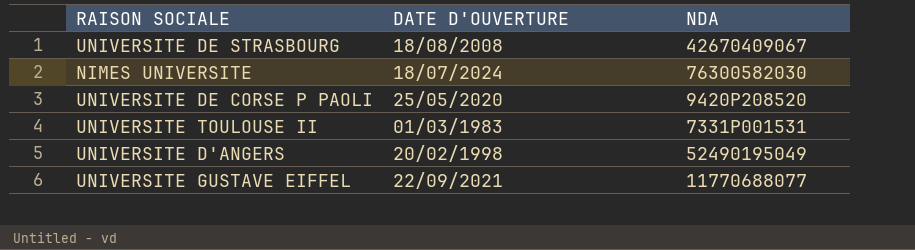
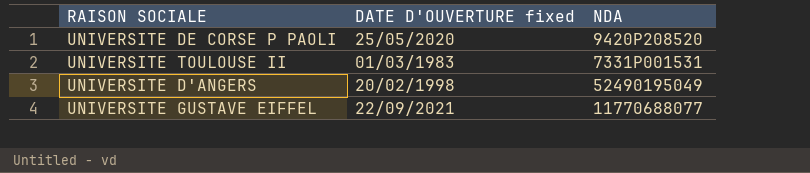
column name: DATE D'OUVERTURE -> DATE D'OUVERTURE fixed
row UNIVERSITE DE STRASBOURG: 18/08/2008 | 42670409067 -> none
row NIMES UNIVERSITE: 18/07/2024 | 76300582030 -> none

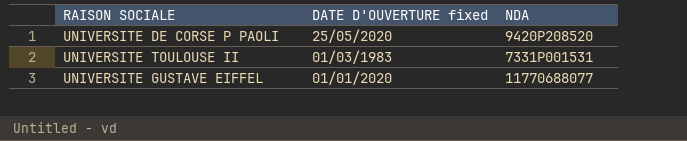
row UNIVERSITE D'ANGERS: 20/02/1998 | 52490195049 -> none
UNIVERSITE GUSTAVE EIFFEL | DATE D'OUVERTURE fixed: 22/09/2021 -> 01/01/2020

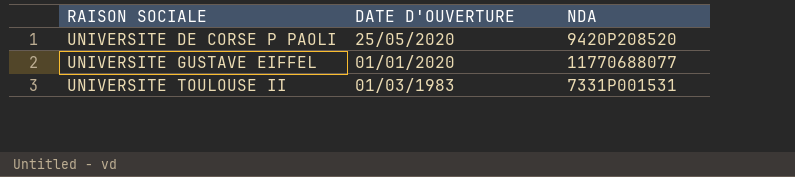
row order: none -> RAISON SOCIALE ascending
column name: DATE D'OUVERTURE fixed -> DATE D'OUVERTURE

